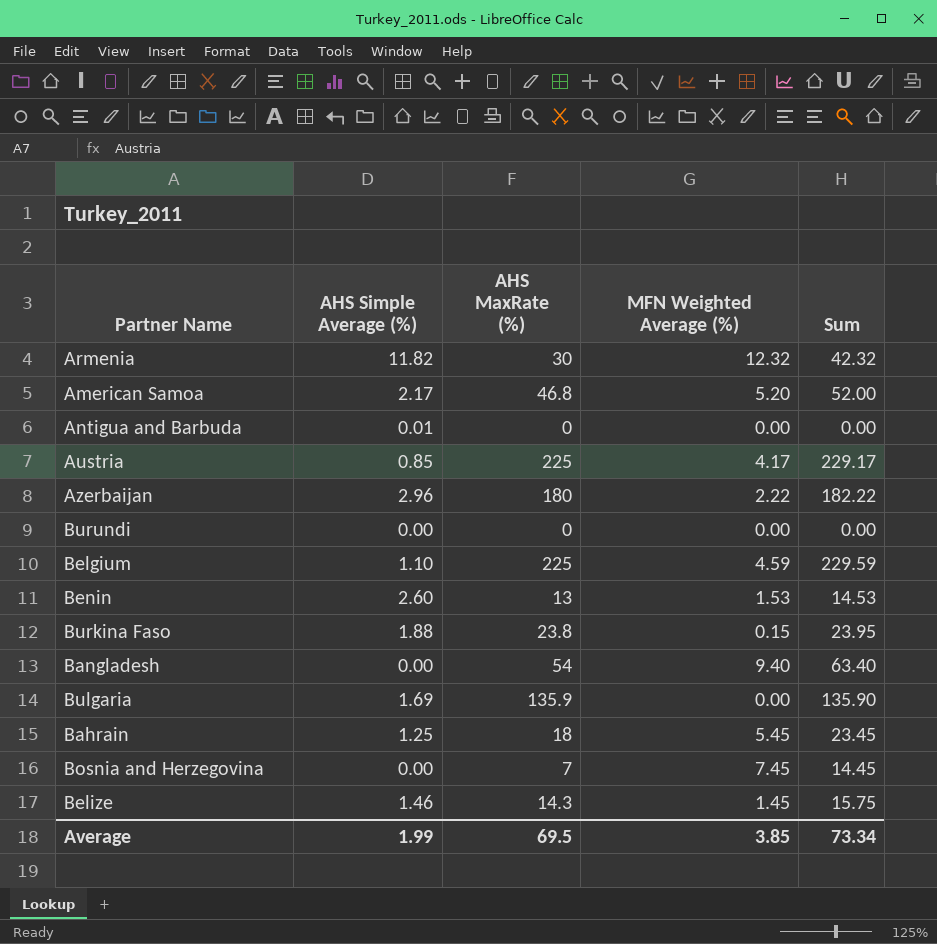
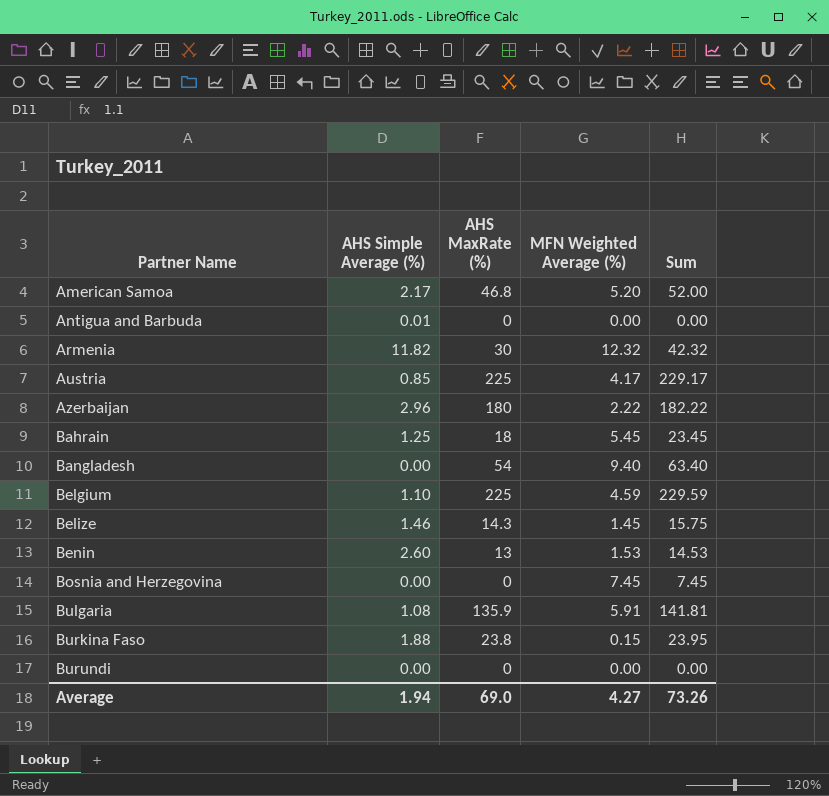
row order: none -> Partner Name ascending
Bosnia and Herzegovina | AHS MaxRate (%): 7 -> 0
Bosnia and Herzegovina | Sum: 14.45 -> 7.45
Bulgaria | AHS Simple Average (%): 1.69 -> 1.08
Bulgaria | MFN Weighted Average (%): 0.00 -> 5.91
Bulgaria | Sum: 135.90 -> 141.81
Average | AHS Simple Average (%): 1.99 -> 1.94
Average | AHS MaxRate (%): 69.5 -> 69.0
Average | MFN Weighted Average (%): 3.85 -> 4.27
Average | Sum: 73.34 -> 73.26

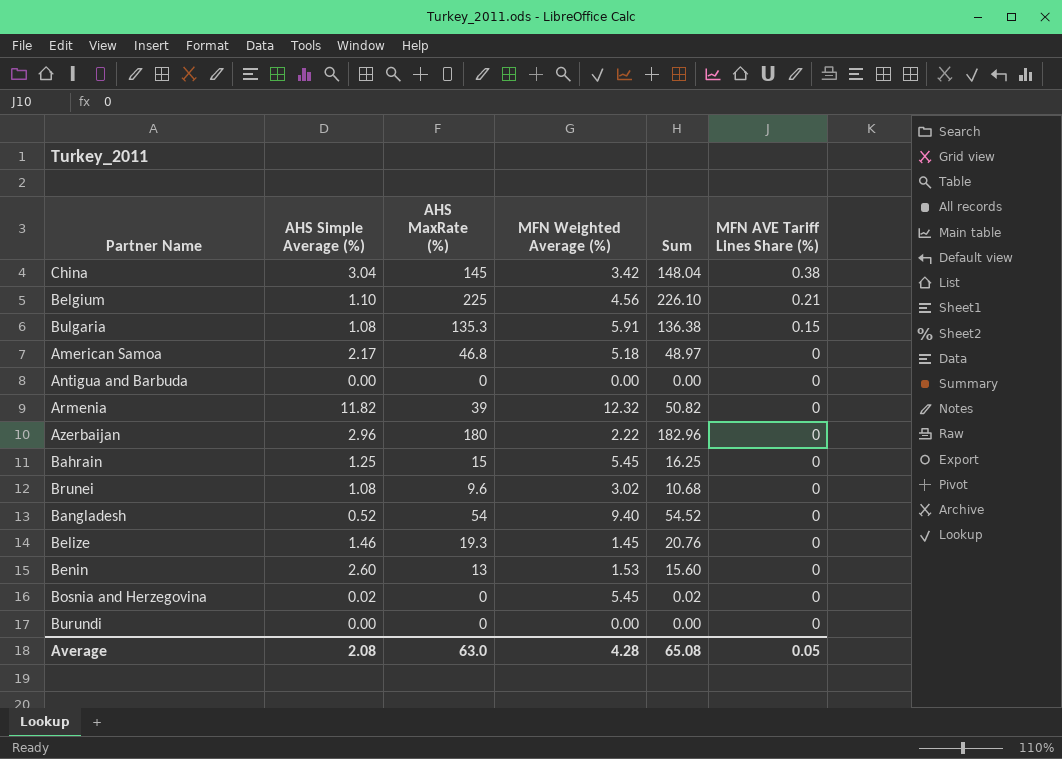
row order: Partner Name ascending -> MFN AVE Tariff Lines Share (%) descending
column Sum | formula: [AHS MaxRate (%)] + [MFN Weighted Average (%)] -> [AHS Simple Average (%)] + [AHS MaxRate (%)]
column MFN AVE Tariff Lines Share (%) | position: none -> 6
row Austria: 0.85 | 225 | 4.17 | 229.17 -> none
row Burkina Faso: 1.88 | 23.8 | 0.15 | 23.95 -> none
row China: none -> 3.04 | 145 | 3.42 | 148.04 | 0.38
Belgium | MFN Weighted Average (%): 4.59 -> 4.56
Bulgaria | AHS MaxRate (%): 135.9 -> 135.3
American Samoa | MFN Weighted Average (%): 5.20 -> 5.18
Antigua and Barbuda | AHS Simple Average (%): 0.01 -> 0.00
Armenia | AHS MaxRate (%): 30 -> 39
Bahrain | AHS MaxRate (%): 18 -> 15
row Brunei: none -> 1.08 | 9.6 | 3.02 | 10.68 | 0
Bangladesh | AHS Simple Average (%): 0.00 -> 0.52
Belize | AHS MaxRate (%): 14.3 -> 19.3
Bosnia and Herzegovina | AHS Simple Average (%): 0.00 -> 0.02
Bosnia and Herzegovina | MFN Weighted Average (%): 7.45 -> 5.45
Average | AHS Simple Average (%): 1.94 -> 2.08
Average | AHS MaxRate (%): 69.0 -> 63.0
Average | MFN Weighted Average (%): 4.27 -> 4.28
Average | Sum: 73.26 -> 65.08

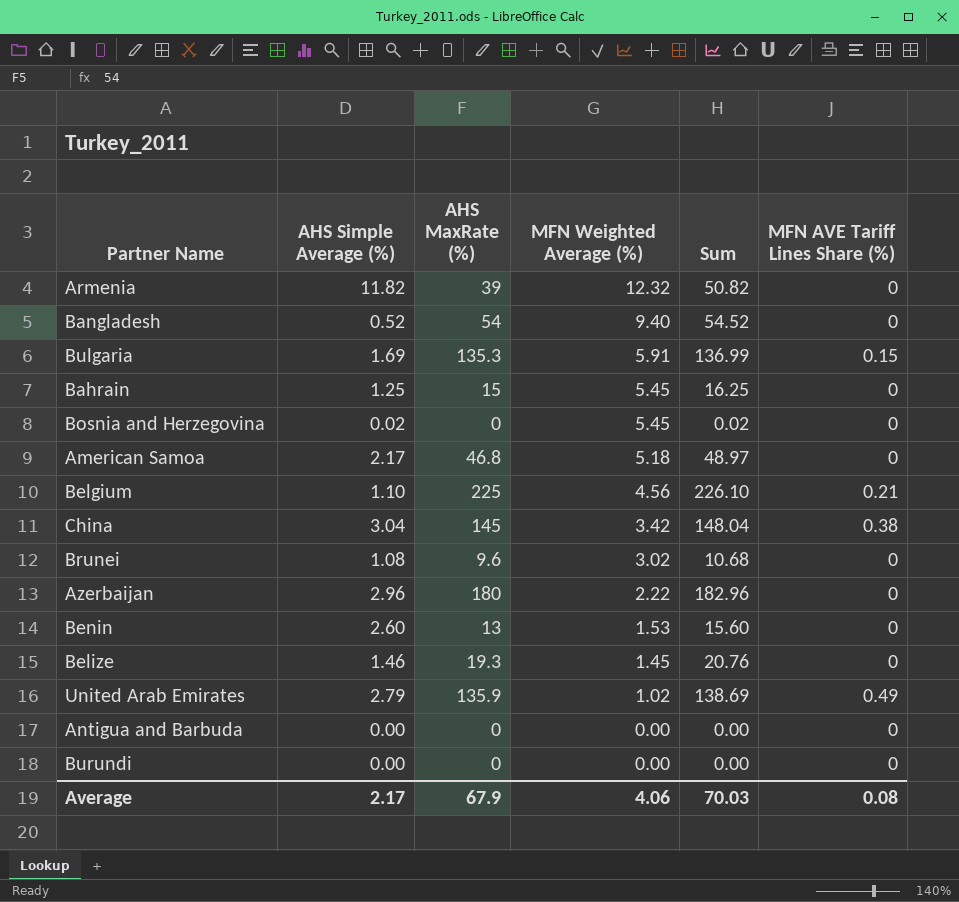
row order: MFN AVE Tariff Lines Share (%) descending -> MFN Weighted Average (%) descending
Bulgaria | AHS Simple Average (%): 1.08 -> 1.69
Bulgaria | Sum: 136.38 -> 136.99
row United Arab Emirates: none -> 2.79 | 135.9 | 1.02 | 138.69 | 0.49
Average | AHS Simple Average (%): 2.08 -> 2.17
Average | AHS MaxRate (%): 63.0 -> 67.9
Average | MFN Weighted Average (%): 4.28 -> 4.06
Average | Sum: 65.08 -> 70.03
Average | MFN AVE Tariff Lines Share (%): 0.05 -> 0.08

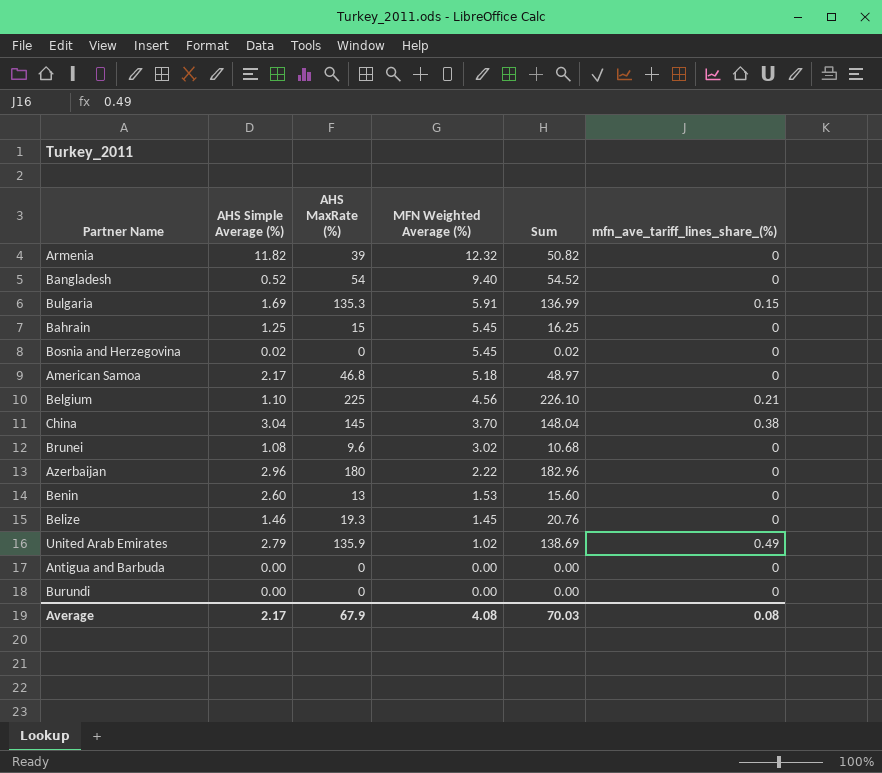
column name: MFN AVE Tariff Lines Share (%) -> mfn_ave_tariff_lines_share_(%)
China | MFN Weighted Average (%): 3.42 -> 3.70
Average | MFN Weighted Average (%): 4.06 -> 4.08

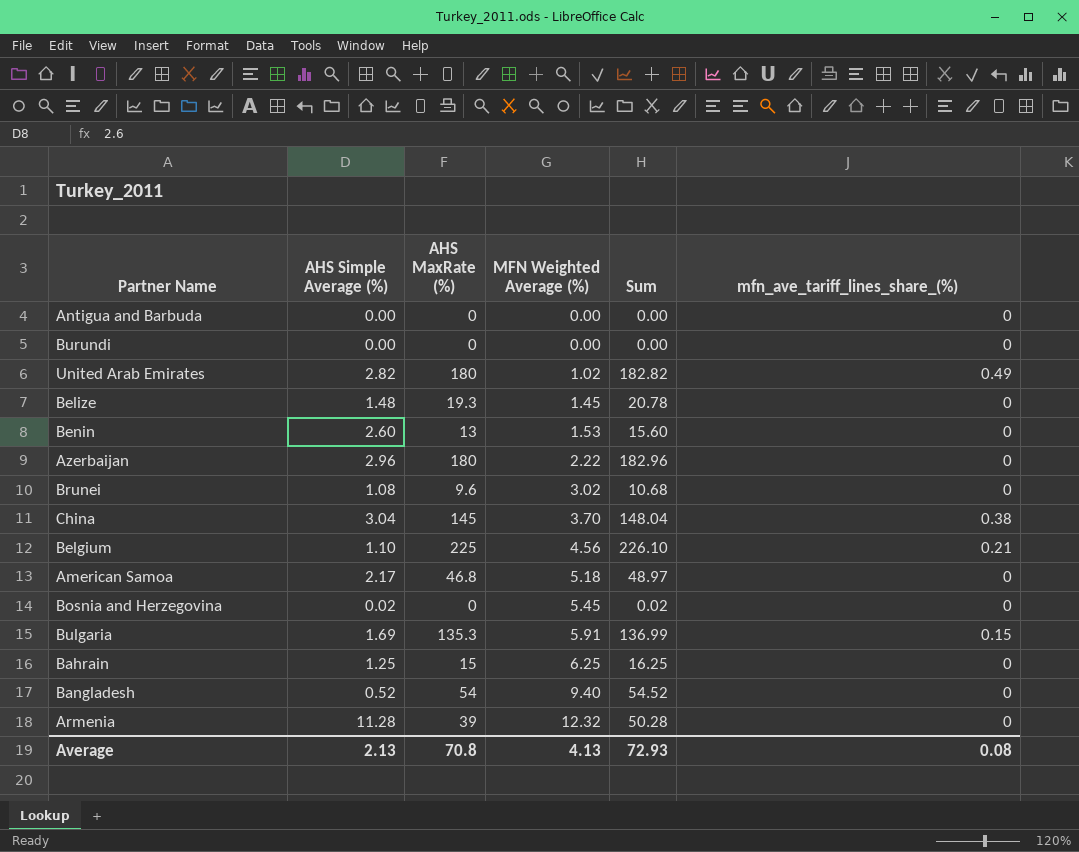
row order: MFN Weighted Average (%) descending -> MFN Weighted Average (%) ascending
United Arab Emirates | AHS Simple Average (%): 2.79 -> 2.82
United Arab Emirates | AHS MaxRate (%): 135.9 -> 180
United Arab Emirates | Sum: 138.69 -> 182.82
Belize | AHS Simple Average (%): 1.46 -> 1.48
Belize | Sum: 20.76 -> 20.78
Bahrain | MFN Weighted Average (%): 5.45 -> 6.25
Armenia | AHS Simple Average (%): 11.82 -> 11.28
Armenia | Sum: 50.82 -> 50.28
Average | AHS Simple Average (%): 2.17 -> 2.13
Average | AHS MaxRate (%): 67.9 -> 70.8
Average | MFN Weighted Average (%): 4.08 -> 4.13
Average | Sum: 70.03 -> 72.93

